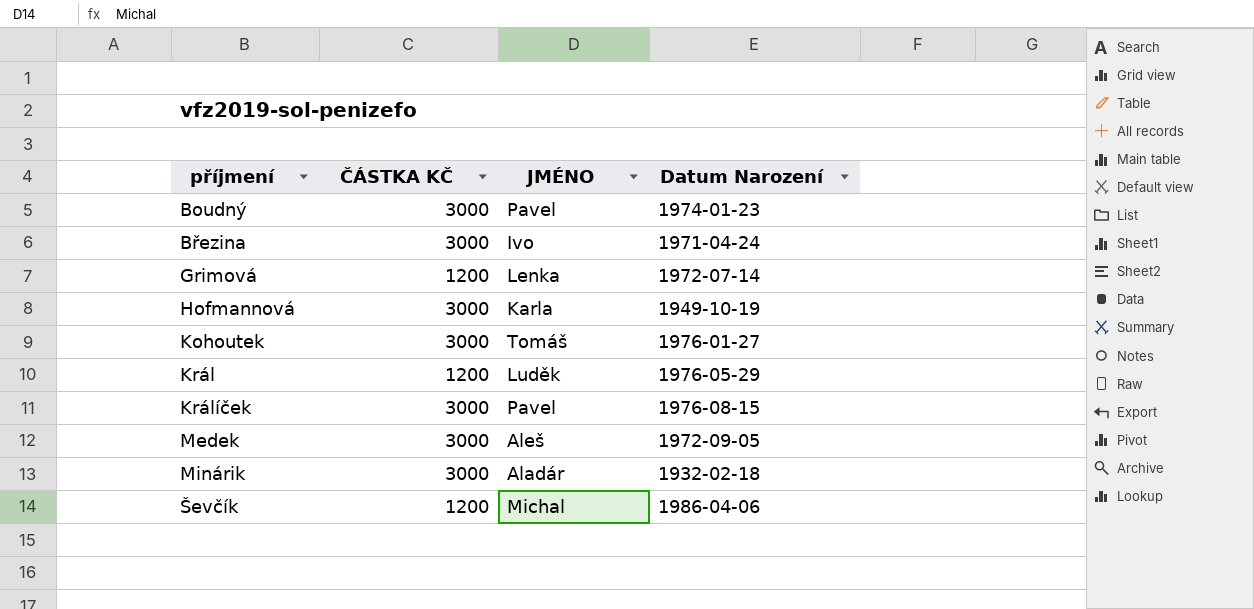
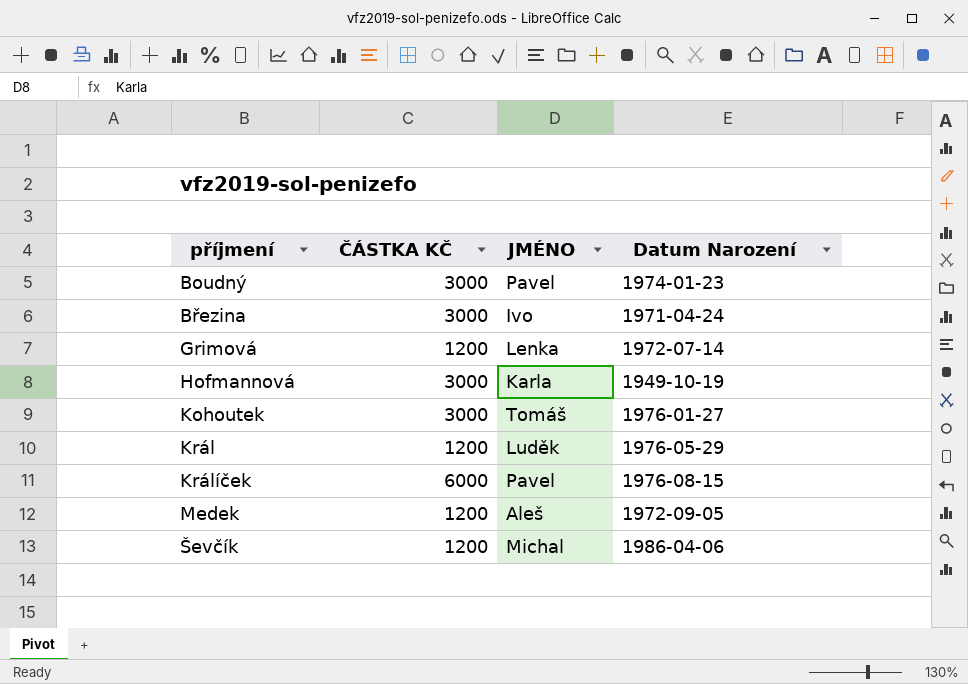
row Minárik: 3000 | Aladár | 1932-02-18 -> none
Králíček | ČÁSTKA KČ: 3000 -> 6000
Medek | ČÁSTKA KČ: 3000 -> 1200

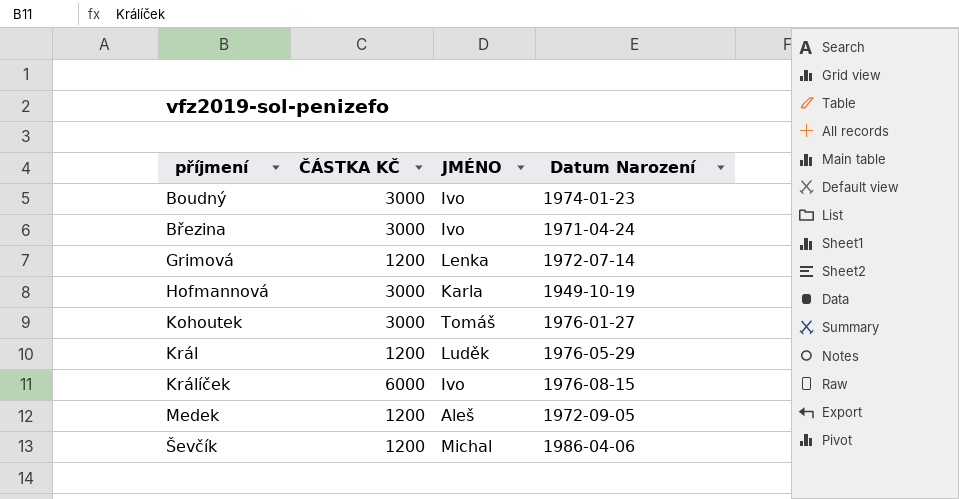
Boudný | JMÉNO: Pavel -> Ivo
Králíček | JMÉNO: Pavel -> Ivo

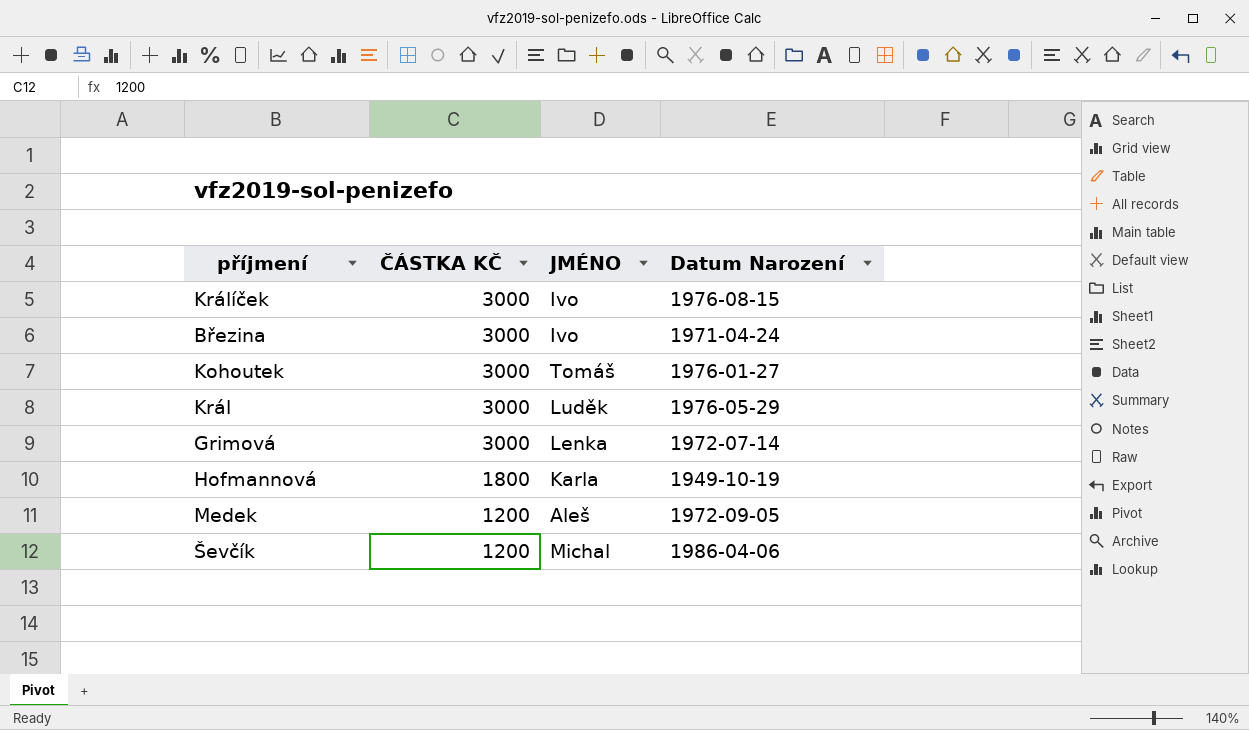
row order: příjmení ascending -> ČÁSTKA KČ descending
row Boudný: 3000 | Ivo | 1974-01-23 -> none
Králíček | ČÁSTKA KČ: 6000 -> 3000
Král | ČÁSTKA KČ: 1200 -> 3000
Grimová | ČÁSTKA KČ: 1200 -> 3000
Hofmannová | ČÁSTKA KČ: 3000 -> 1800

